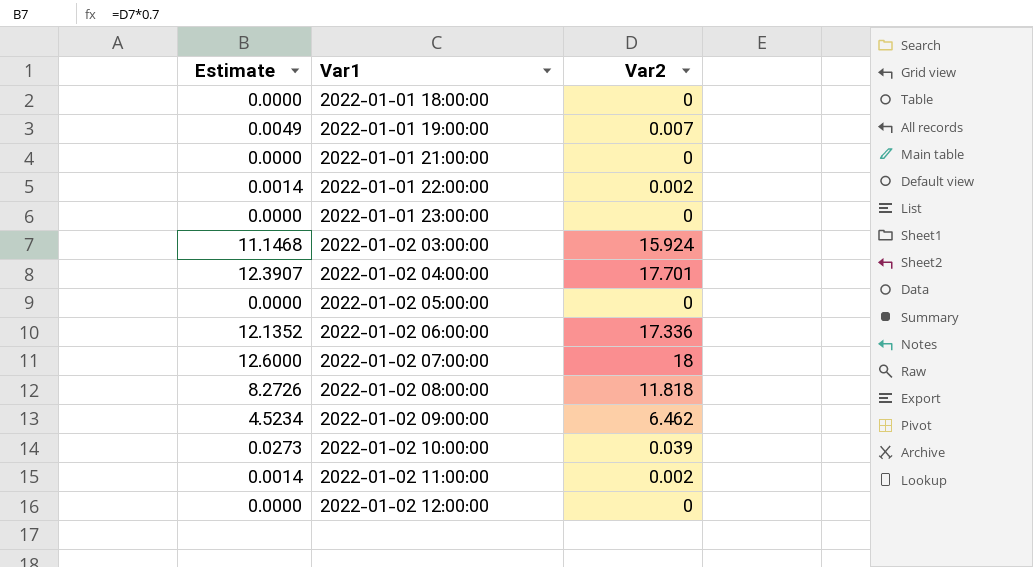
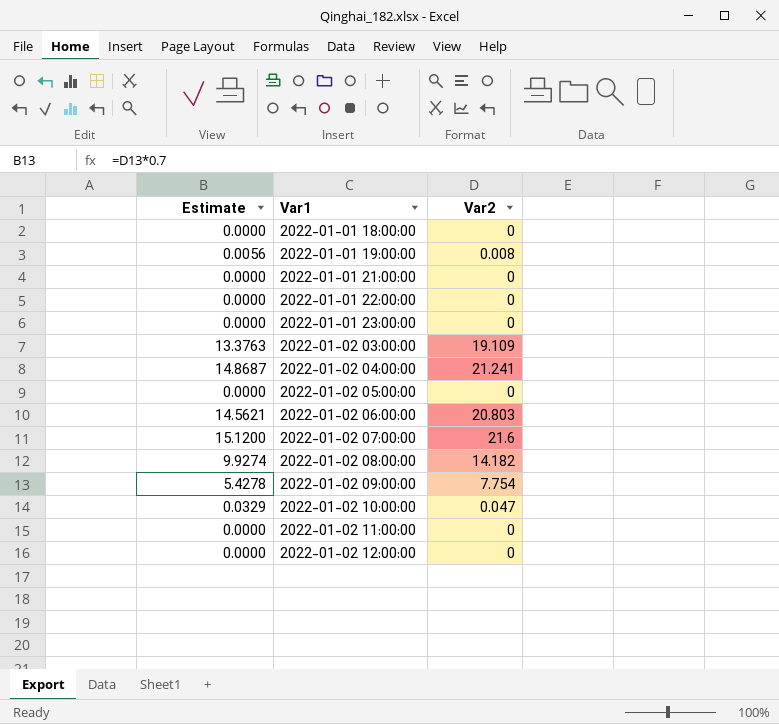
2022-01-01 19:00:00 | Estimate: 0.0049 -> 0.0056
2022-01-01 19:00:00 | Var2: 0.007 -> 0.008
2022-01-01 22:00:00 | Estimate: 0.0014 -> 0.0000
2022-01-01 22:00:00 | Var2: 0.002 -> 0
2022-01-02 03:00:00 | Estimate: 11.1468 -> 13.3763
2022-01-02 03:00:00 | Var2: 15.924 -> 19.109
2022-01-02 04:00:00 | Estimate: 12.3907 -> 14.8687
2022-01-02 04:00:00 | Var2: 17.701 -> 21.241
2022-01-02 06:00:00 | Estimate: 12.1352 -> 14.5621
2022-01-02 06:00:00 | Var2: 17.336 -> 20.803
2022-01-02 07:00:00 | Estimate: 12.6000 -> 15.1200
2022-01-02 07:00:00 | Var2: 18 -> 21.6
2022-01-02 08:00:00 | Estimate: 8.2726 -> 9.9274
2022-01-02 08:00:00 | Var2: 11.818 -> 14.182
2022-01-02 09:00:00 | Estimate: 4.5234 -> 5.4278
2022-01-02 09:00:00 | Var2: 6.462 -> 7.754
2022-01-02 10:00:00 | Estimate: 0.0273 -> 0.0329
2022-01-02 10:00:00 | Var2: 0.039 -> 0.047
2022-01-02 11:00:00 | Estimate: 0.0014 -> 0.0000
2022-01-02 11:00:00 | Var2: 0.002 -> 0

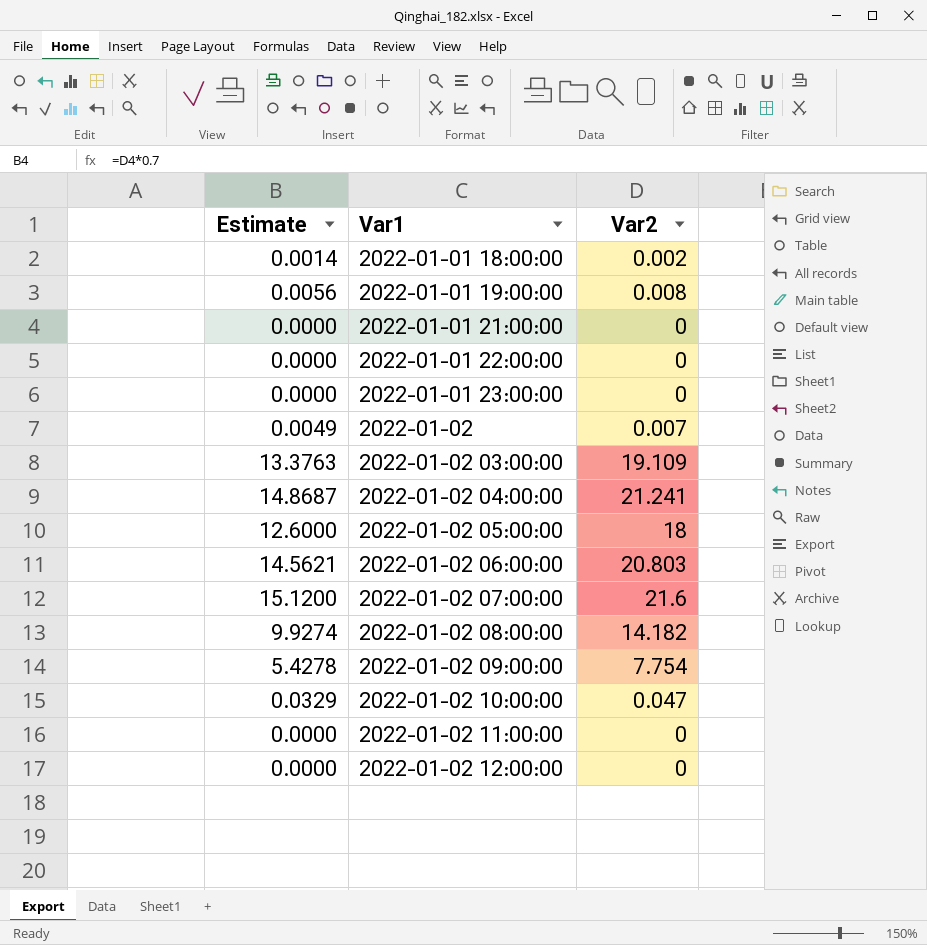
2022-01-01 18:00:00 | Estimate: 0.0000 -> 0.0014
2022-01-01 18:00:00 | Var2: 0 -> 0.002
row 2022-01-02: none -> 0.0049 | 0.007
2022-01-02 05:00:00 | Estimate: 0.0000 -> 12.6000
2022-01-02 05:00:00 | Var2: 0 -> 18

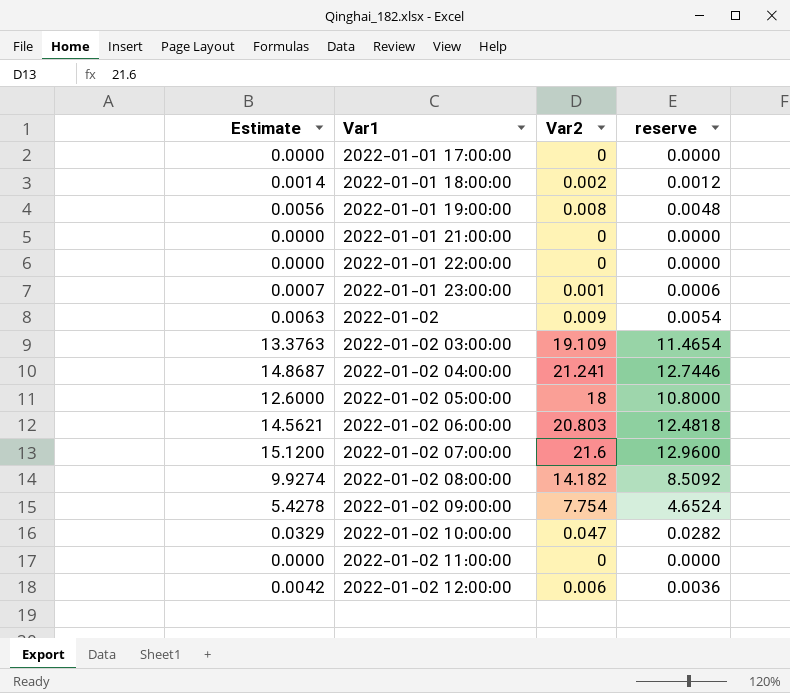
column reserve | formula: none -> [Var2] * 0.6
row 2022-01-01 17:00:00: none -> 0.0000 | 0 | 0.0000
2022-01-01 23:00:00 | Estimate: 0.0000 -> 0.0007
2022-01-01 23:00:00 | Var2: 0 -> 0.001
2022-01-02 | Estimate: 0.0049 -> 0.0063
2022-01-02 | Var2: 0.007 -> 0.009
2022-01-02 12:00:00 | Estimate: 0.0000 -> 0.0042
2022-01-02 12:00:00 | Var2: 0 -> 0.006

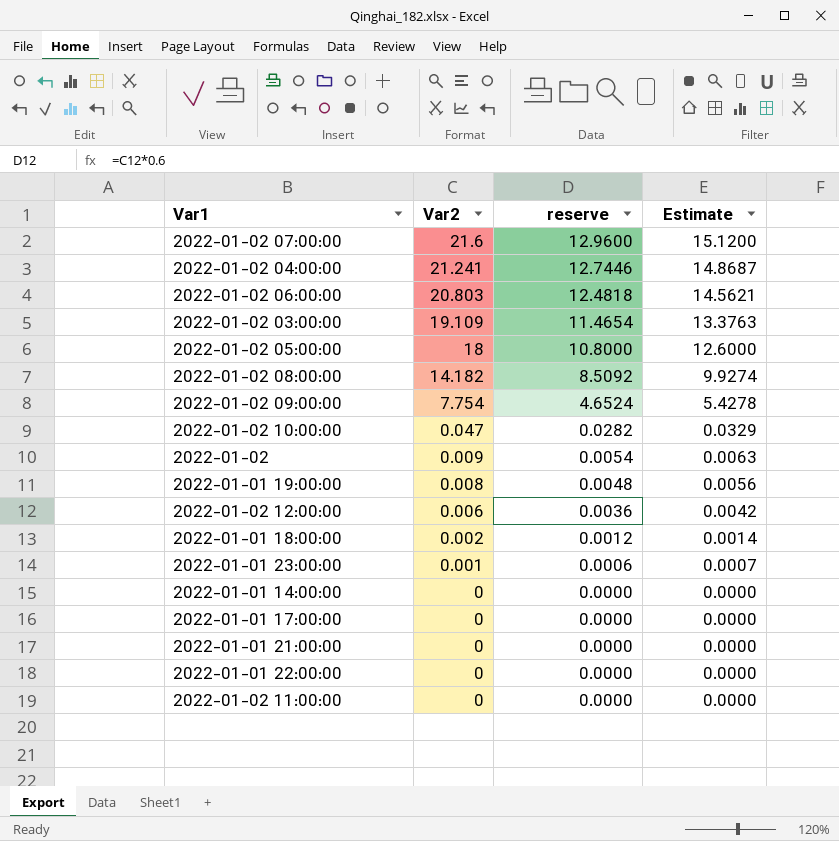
row order: Var1 ascending -> Var2 descending
column Estimate | position: 1 -> 4
row 2022-01-01 14:00:00: none -> 0 | 0.0000 | 0.0000

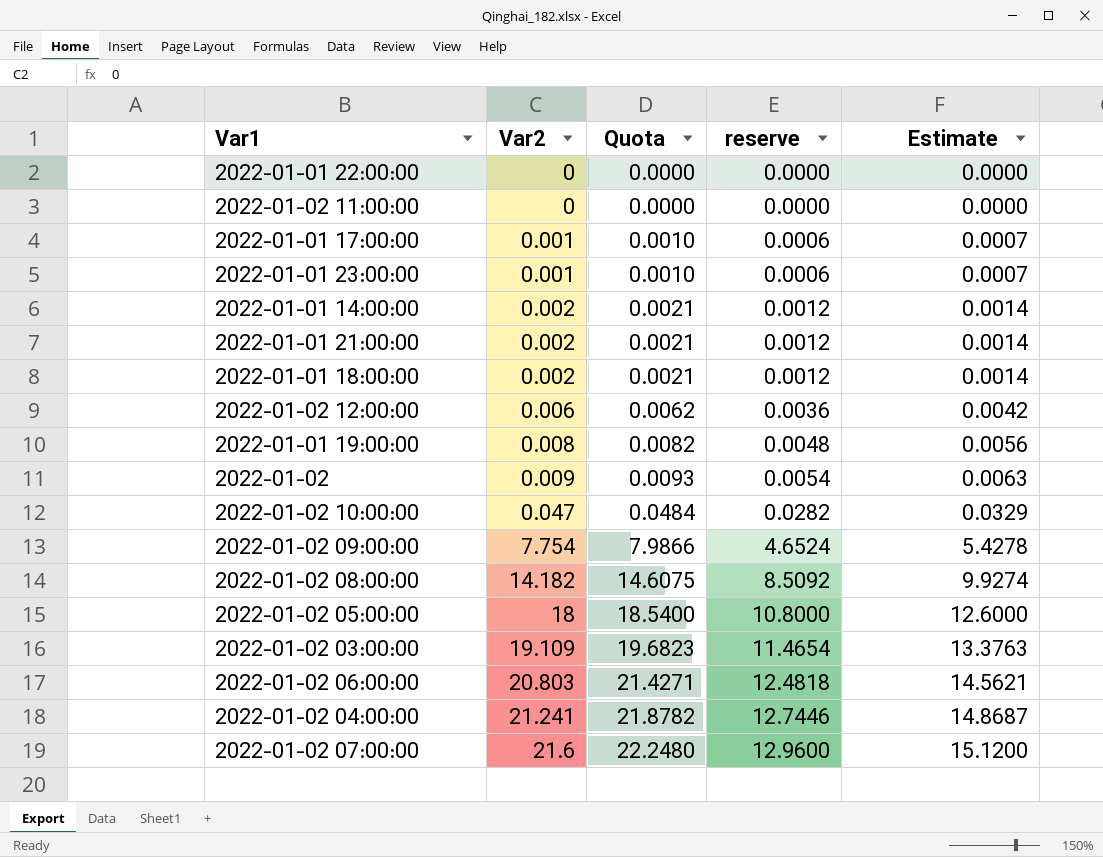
row order: Var2 descending -> Var2 ascending
column Quota | formula: none -> [Var2] * 1.03
2022-01-01 17:00:00 | Var2: 0 -> 0.001
2022-01-01 17:00:00 | reserve: 0.0000 -> 0.0006
2022-01-01 17:00:00 | Estimate: 0.0000 -> 0.0007
2022-01-01 14:00:00 | Var2: 0 -> 0.002
2022-01-01 14:00:00 | reserve: 0.0000 -> 0.0012
2022-01-01 14:00:00 | Estimate: 0.0000 -> 0.0014
2022-01-01 21:00:00 | Var2: 0 -> 0.002
2022-01-01 21:00:00 | reserve: 0.0000 -> 0.0012
2022-01-01 21:00:00 | Estimate: 0.0000 -> 0.0014

